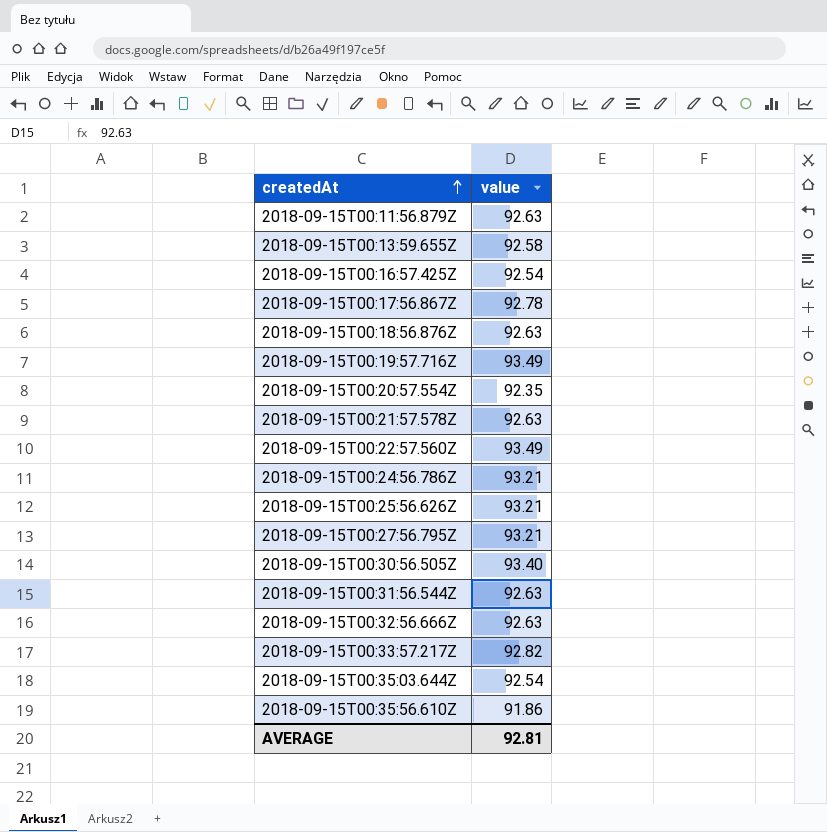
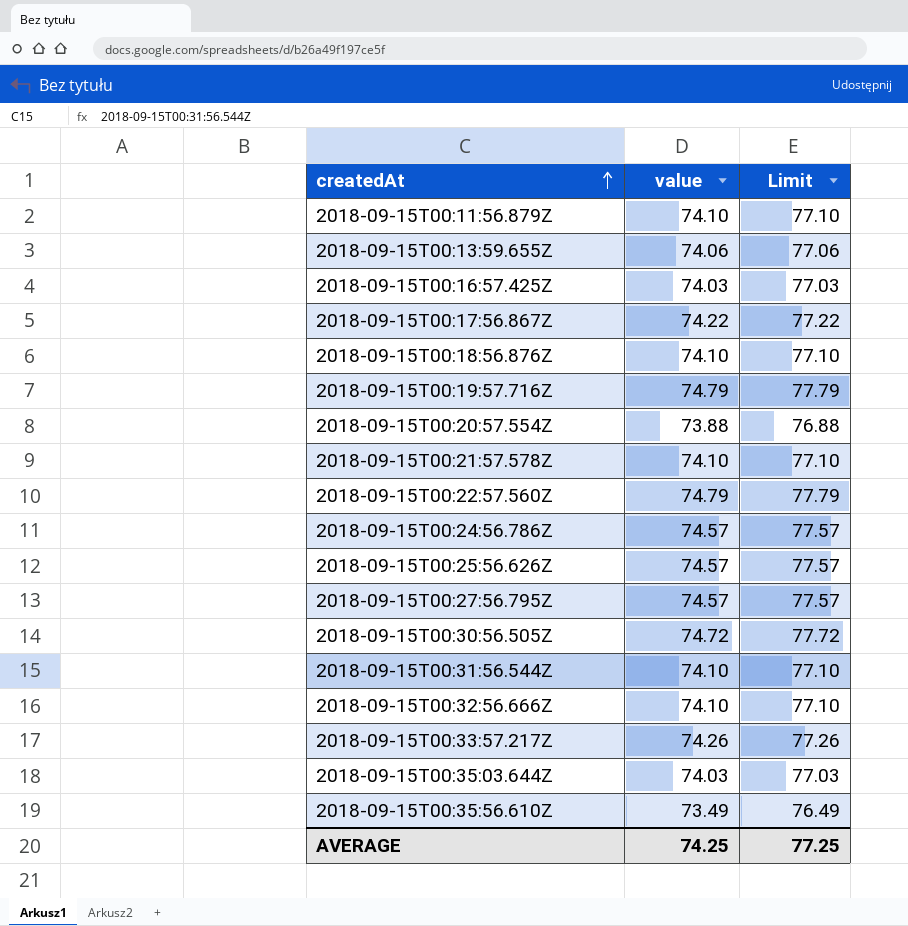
column Limit | formula: none -> [value] + 3
2018-09-15T00:11:56.879Z | value: 92.63 -> 74.10
2018-09-15T00:13:59.655Z | value: 92.58 -> 74.06
2018-09-15T00:16:57.425Z | value: 92.54 -> 74.03
2018-09-15T00:17:56.867Z | value: 92.78 -> 74.22
2018-09-15T00:18:56.876Z | value: 92.63 -> 74.10
2018-09-15T00:19:57.716Z | value: 93.49 -> 74.79
2018-09-15T00:20:57.554Z | value: 92.35 -> 73.88
2018-09-15T00:21:57.578Z | value: 92.63 -> 74.10
2018-09-15T00:22:57.560Z | value: 93.49 -> 74.79
2018-09-15T00:24:56.786Z | value: 93.21 -> 74.57
2018-09-15T00:25:56.626Z | value: 93.21 -> 74.57
2018-09-15T00:27:56.795Z | value: 93.21 -> 74.57
2018-09-15T00:30:56.505Z | value: 93.40 -> 74.72
2018-09-15T00:31:56.544Z | value: 92.63 -> 74.10
2018-09-15T00:32:56.666Z | value: 92.63 -> 74.10
2018-09-15T00:33:57.217Z | value: 92.82 -> 74.26
2018-09-15T00:35:03.644Z | value: 92.54 -> 74.03
2018-09-15T00:35:56.610Z | value: 91.86 -> 73.49
AVERAGE | value: 92.81 -> 74.25

